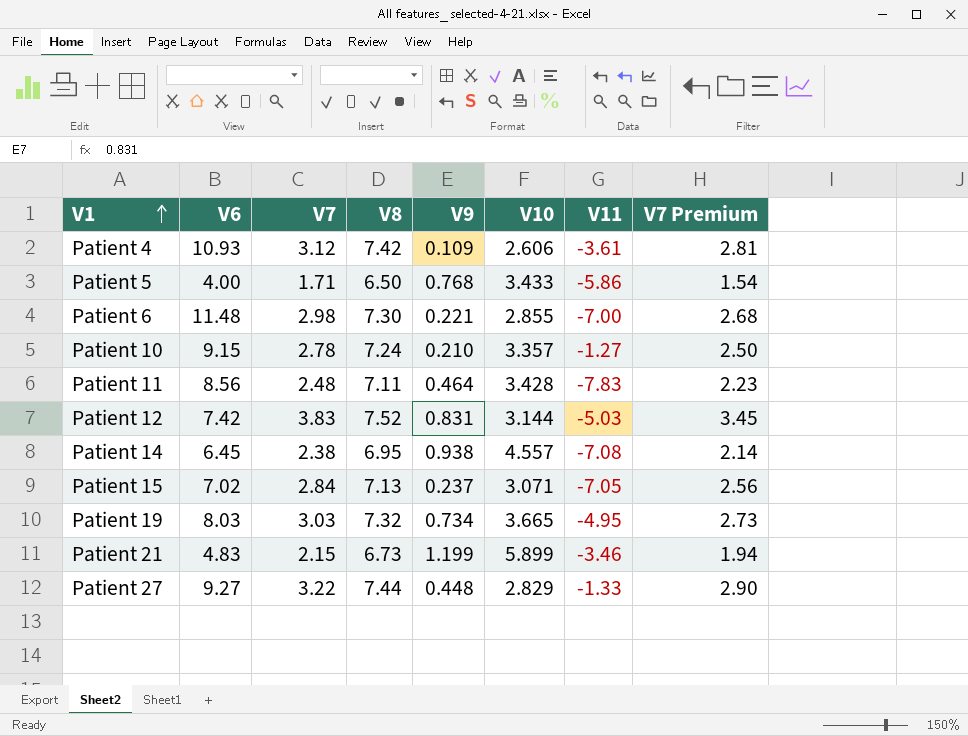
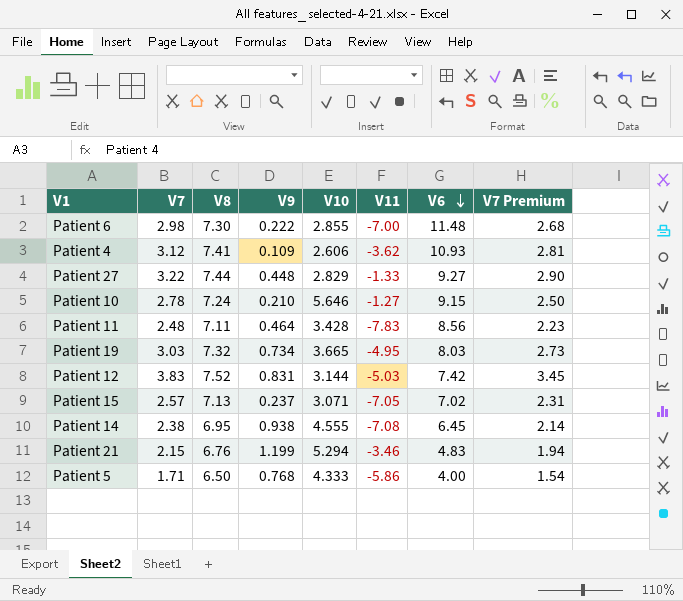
row order: V1 ascending -> V6 descending
column V6 | position: 2 -> 7
Patient 6 | V9: 0.221 -> 0.222
Patient 4 | V8: 7.42 -> 7.41
Patient 4 | V11: -3.61 -> -3.62
Patient 10 | V10: 3.357 -> 5.646
Patient 15 | V7: 2.84 -> 2.57
Patient 15 | V7 Premium: 2.56 -> 2.31
Patient 14 | V10: 4.557 -> 4.555
Patient 21 | V8: 6.73 -> 6.76
Patient 21 | V10: 5.899 -> 5.294
Patient 5 | V10: 3.433 -> 4.333

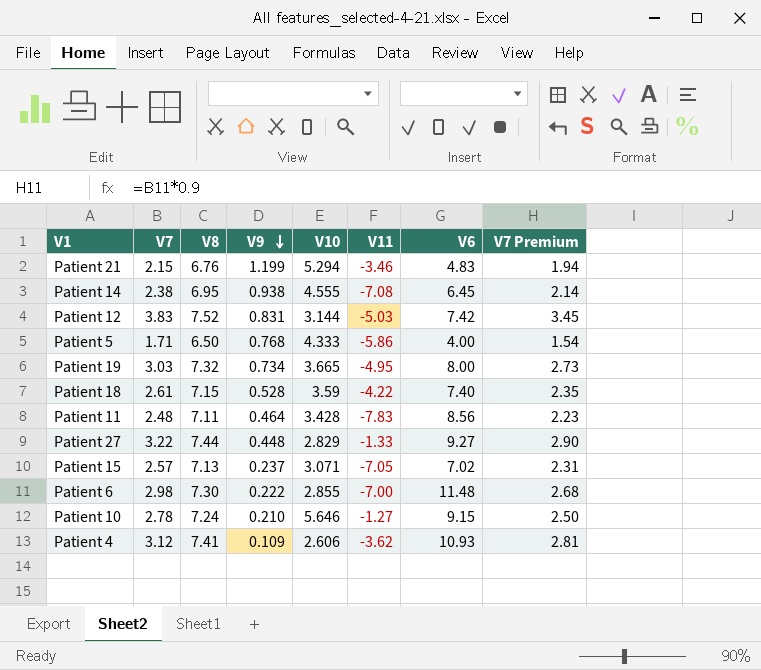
row order: V6 descending -> V9 descending
Patient 19 | V6: 8.03 -> 8.00
row Patient 18: none -> 2.61 | 7.15 | 0.528 | 3.59 | -4.22 | 7.40 | 2.35

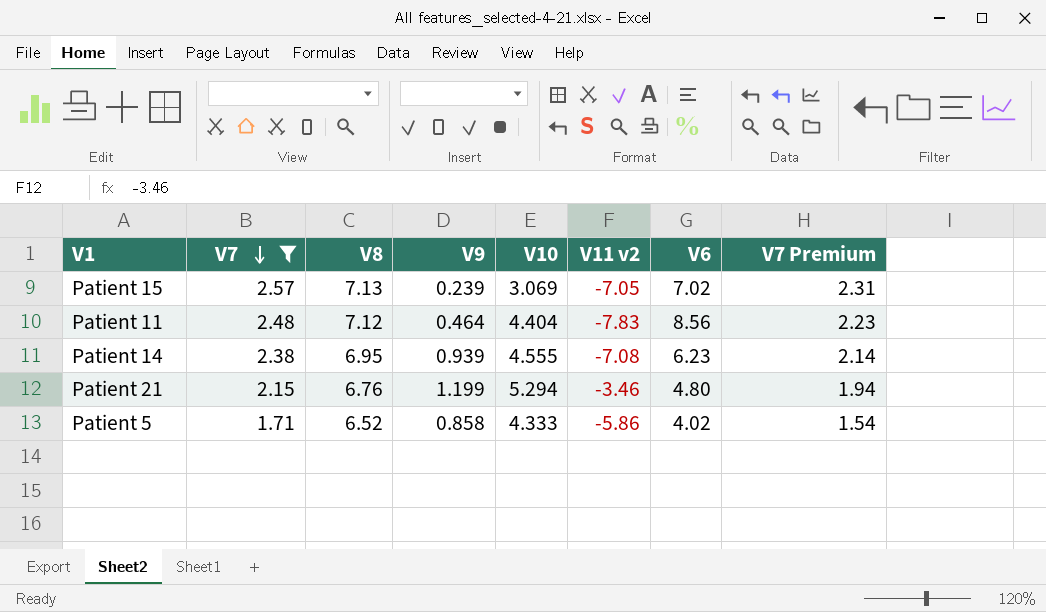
filter: none -> V7 <= 2.57
row order: V9 descending -> V7 descending
column name: V11 -> V11 v2
Patient 15 | V9: 0.237 -> 0.239
Patient 15 | V10: 3.071 -> 3.069
Patient 11 | V8: 7.11 -> 7.12
Patient 11 | V10: 3.428 -> 4.404
Patient 14 | V9: 0.938 -> 0.939
Patient 14 | V6: 6.45 -> 6.23
Patient 21 | V6: 4.83 -> 4.80
Patient 5 | V8: 6.50 -> 6.52
Patient 5 | V9: 0.768 -> 0.858
Patient 5 | V6: 4.00 -> 4.02

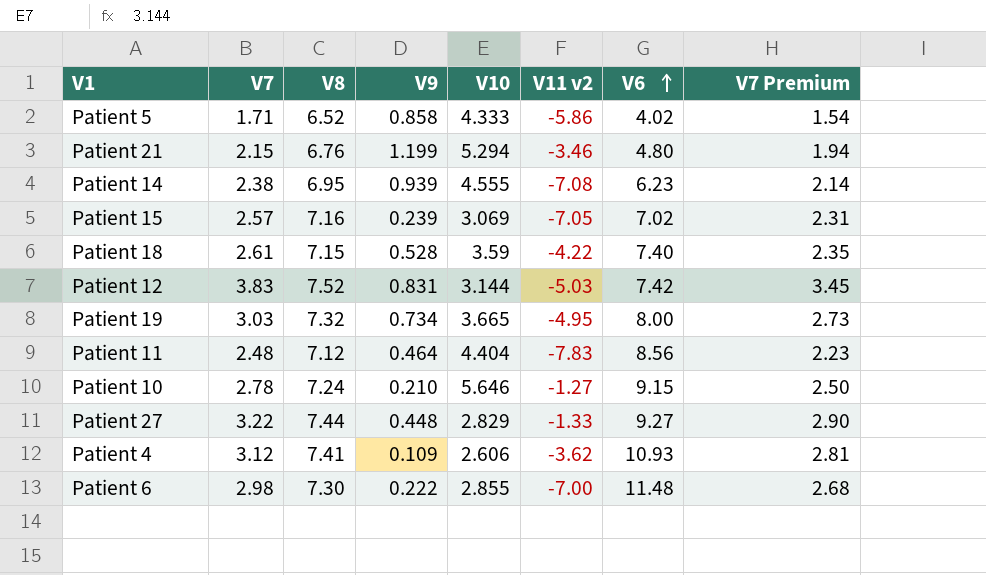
filter: V7 <= 2.57 -> none
row order: V7 descending -> V6 ascending
Patient 15 | V8: 7.13 -> 7.16

